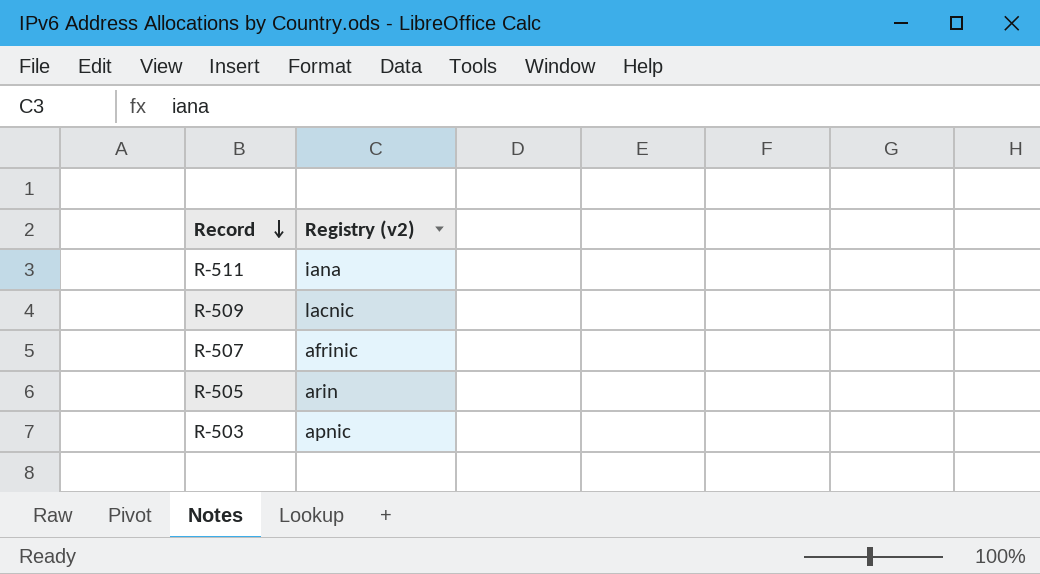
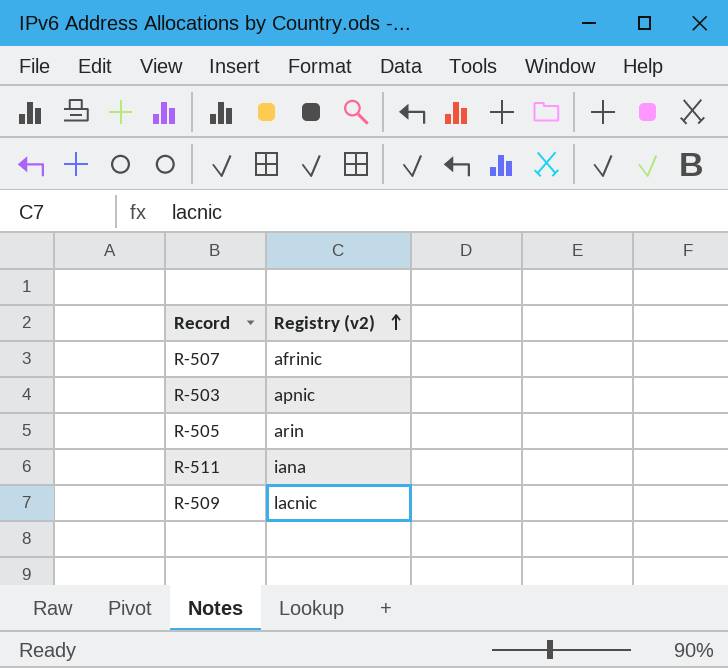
row order: Record descending -> Registry (v2) ascending

